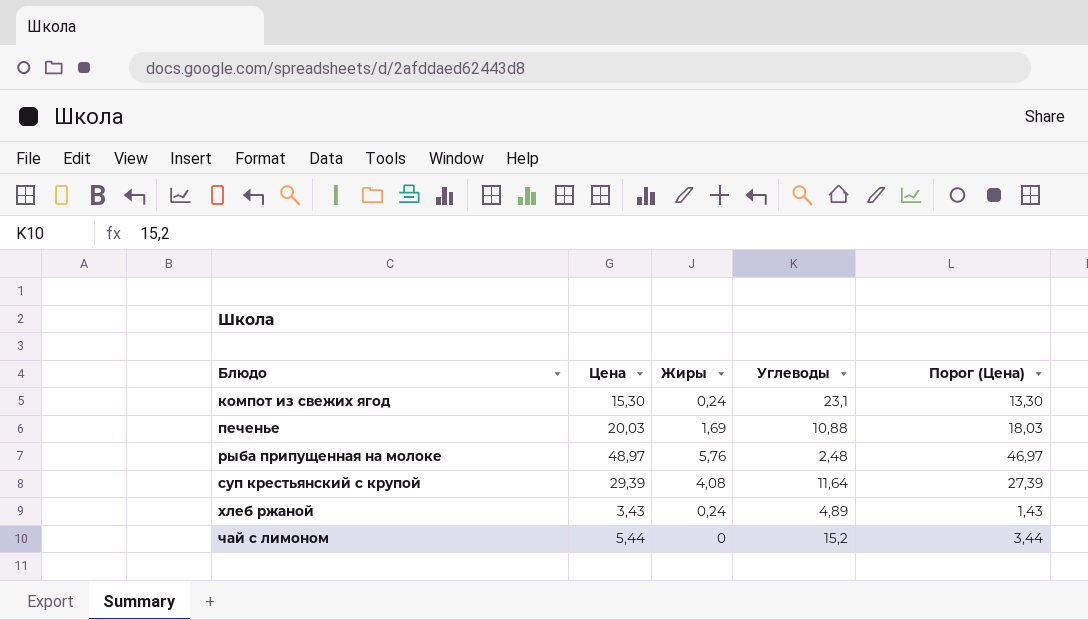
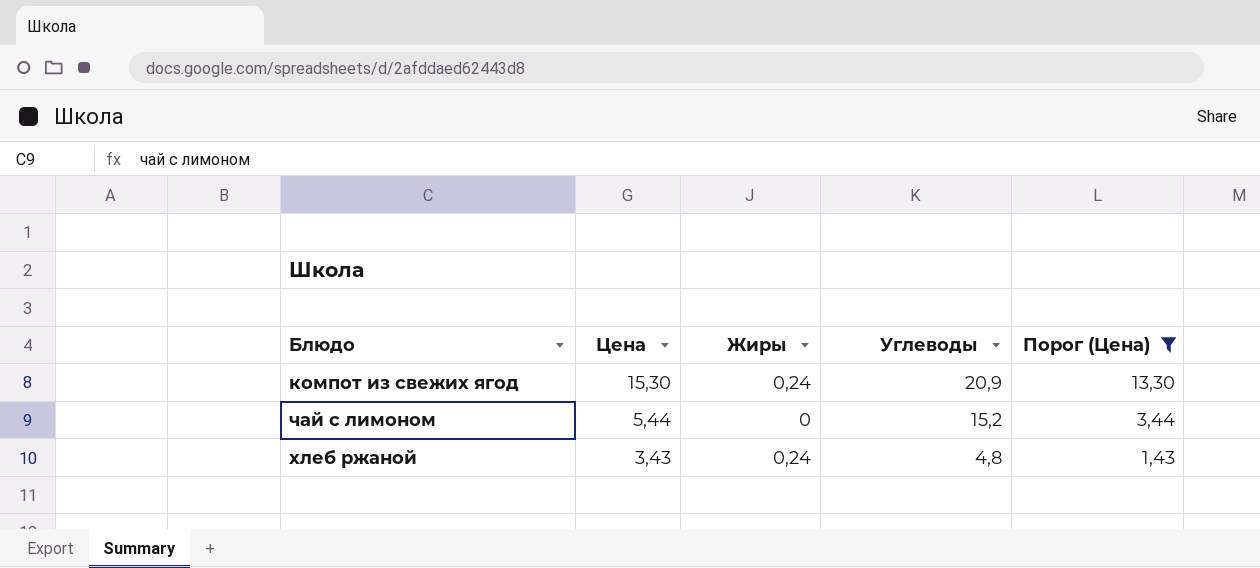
filter: none -> Порог (Цена) <= 13,30
row order: Блюдо ascending -> Цена descending
компот из свежих ягод | Углеводы: 23,1 -> 20,9
хлеб ржаной | Углеводы: 4,89 -> 4,8

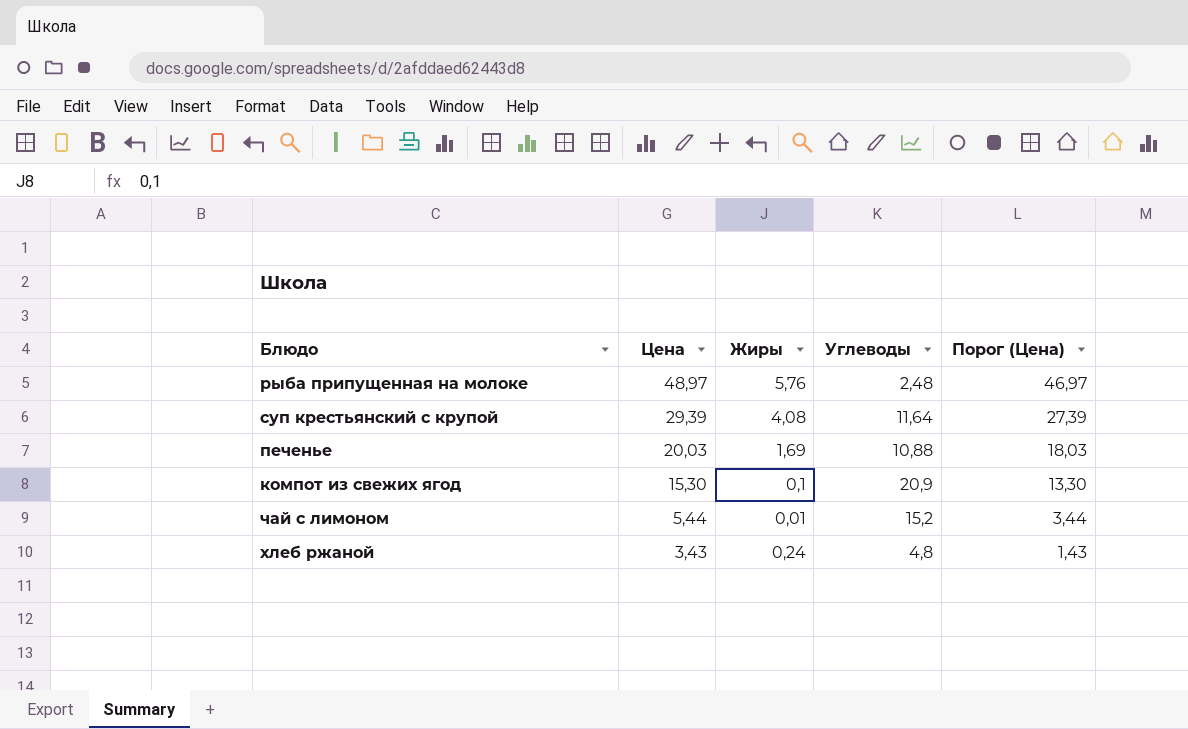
filter: Порог (Цена) <= 13,30 -> none
компот из свежих ягод | Жиры: 0,24 -> 0,1
чай с лимоном | Жиры: 0 -> 0,01

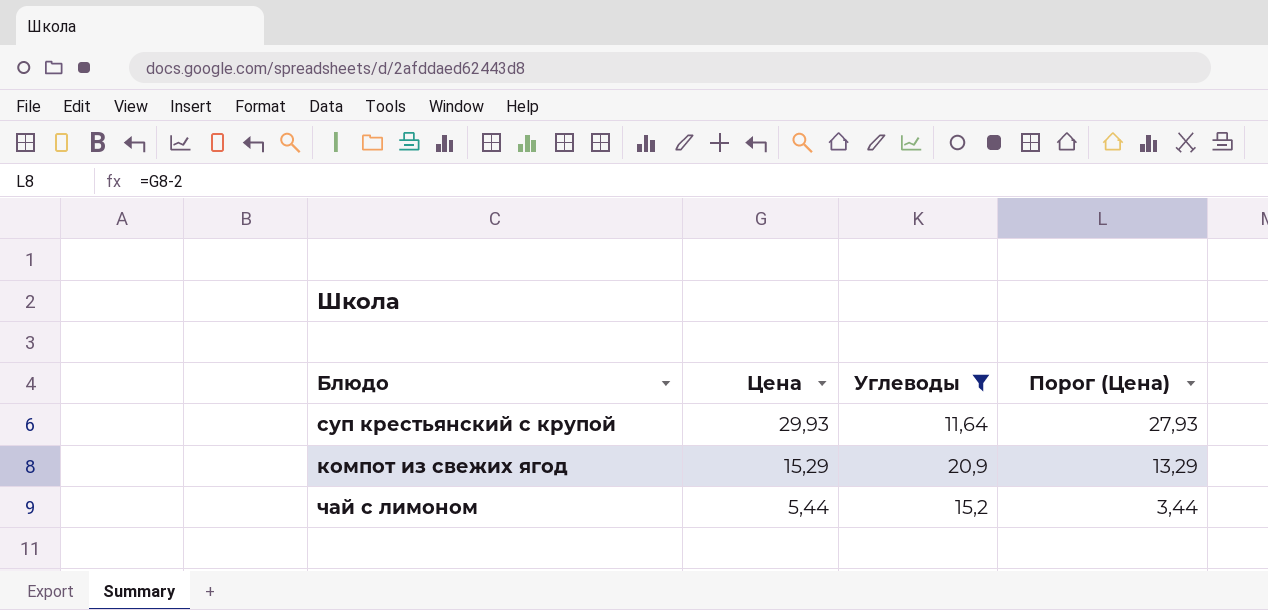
filter: none -> Углеводы >= 11,64
column Жиры | position: 3 -> none
суп крестьянский с крупой | Цена: 29,39 -> 29,93
суп крестьянский с крупой | Порог (Цена): 27,39 -> 27,93
компот из свежих ягод | Цена: 15,30 -> 15,29
компот из свежих ягод | Порог (Цена): 13,30 -> 13,29

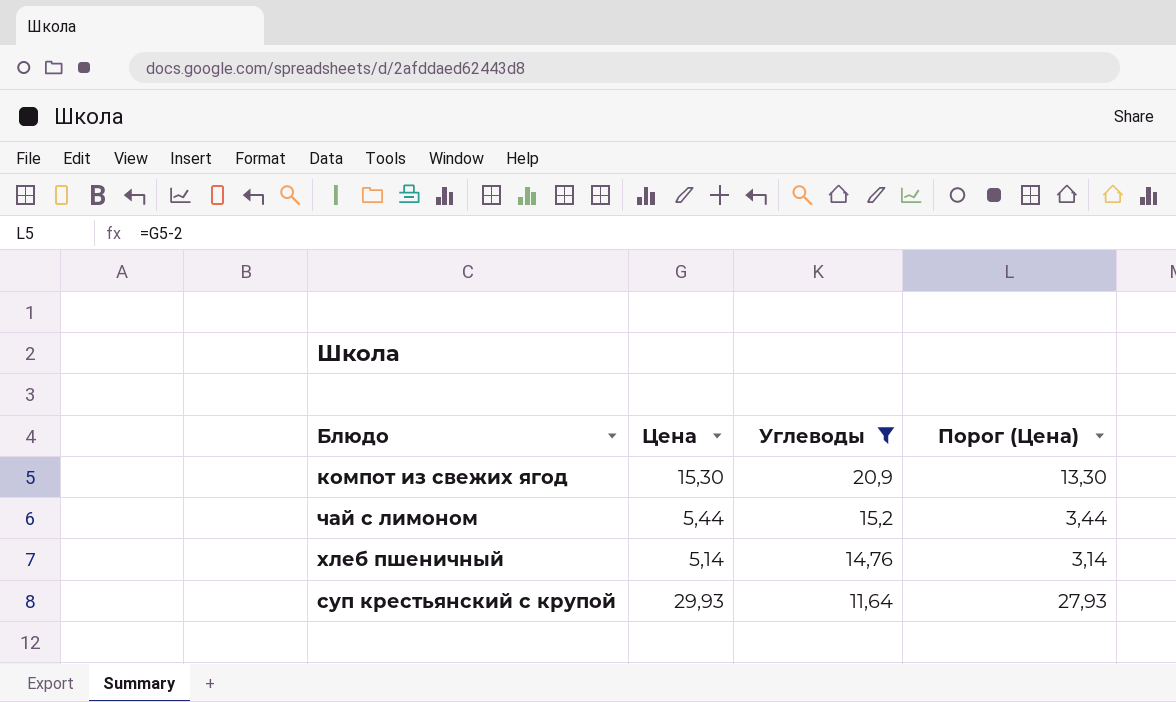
row order: Цена descending -> Углеводы descending
компот из свежих ягод | Цена: 15,29 -> 15,30
компот из свежих ягод | Порог (Цена): 13,29 -> 13,30
row хлеб пшеничный: none -> 5,14 | 14,76 | 3,14

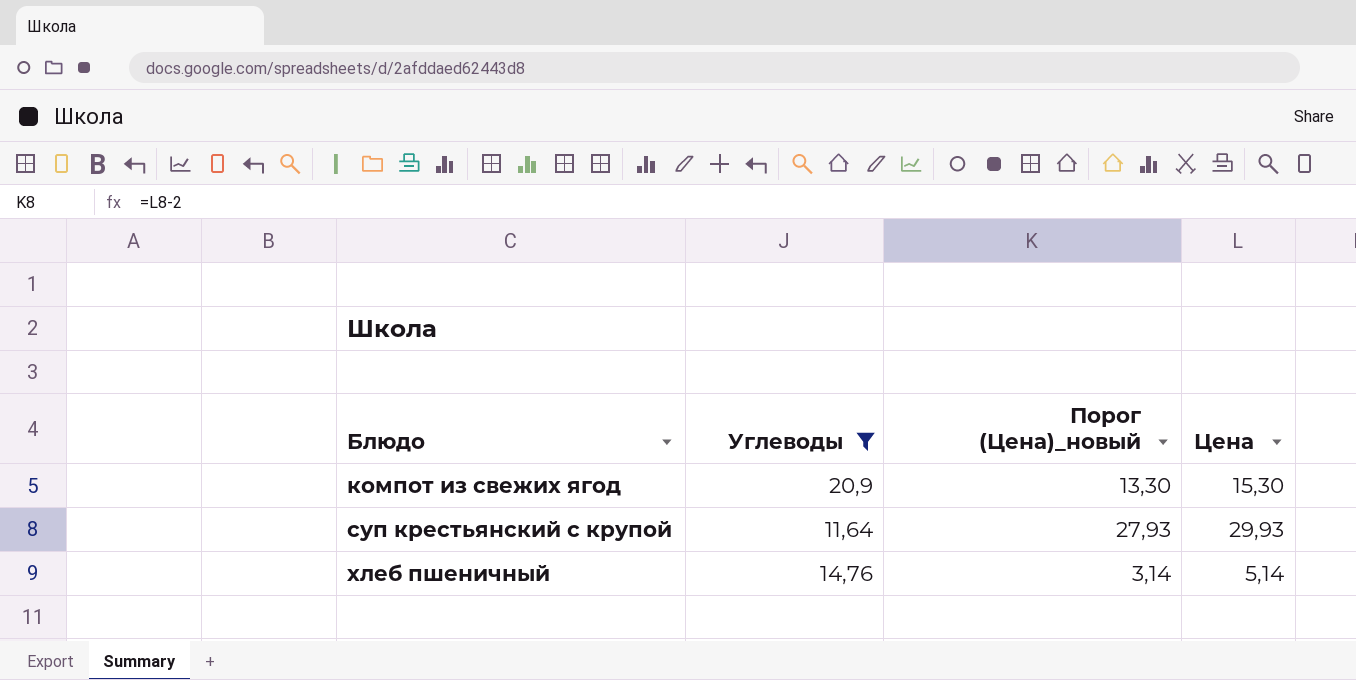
row order: Углеводы descending -> Блюдо ascending
column name: Порог (Цена) -> Порог (Цена)_новый
column Цена | position: 2 -> 4
row чай с лимоном: 5,44 | 15,2 | 3,44 -> none

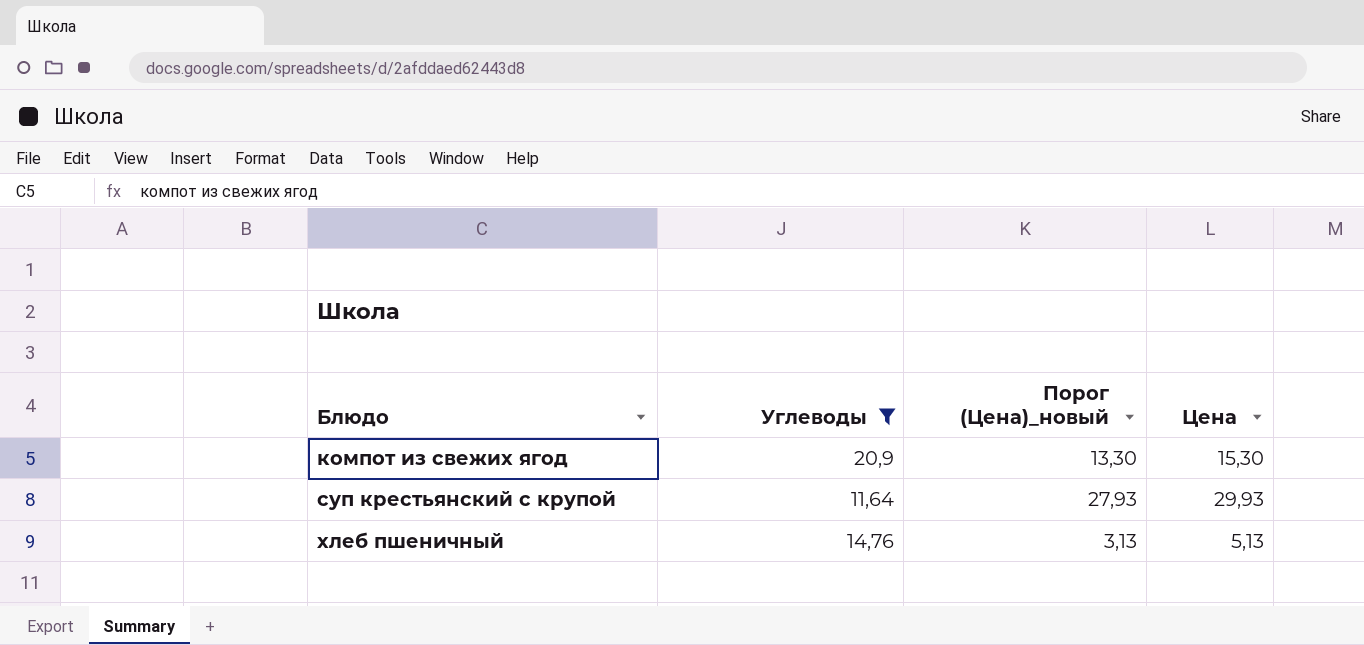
хлеб пшеничный | Порог (Цена)_новый: 3,14 -> 3,13
хлеб пшеничный | Цена: 5,14 -> 5,13

